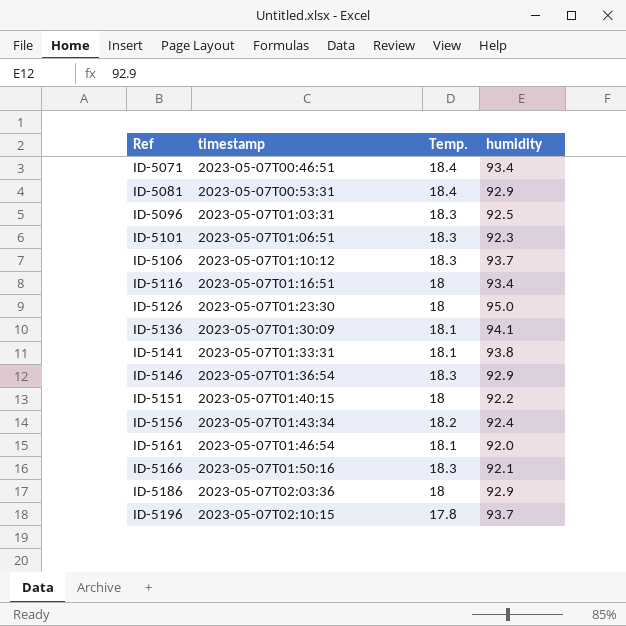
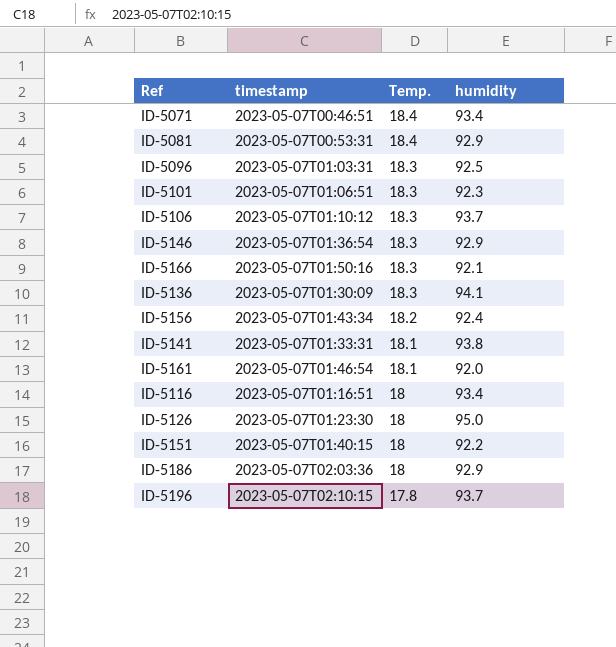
row order: Ref ascending -> Temp. descending
ID-5136 | Temp.: 18.1 -> 18.3

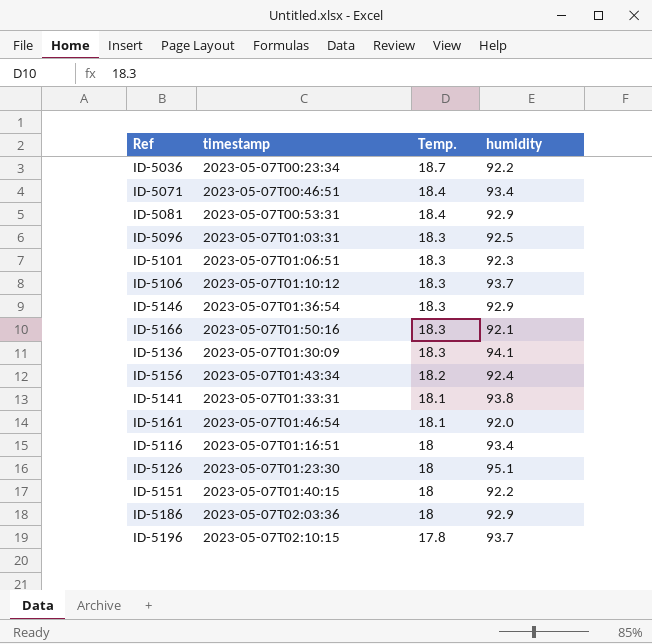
row ID-5036: none -> 2023-05-07T00:23:34 | 18.7 | 92.2
ID-5126 | humidity: 95.0 -> 95.1

